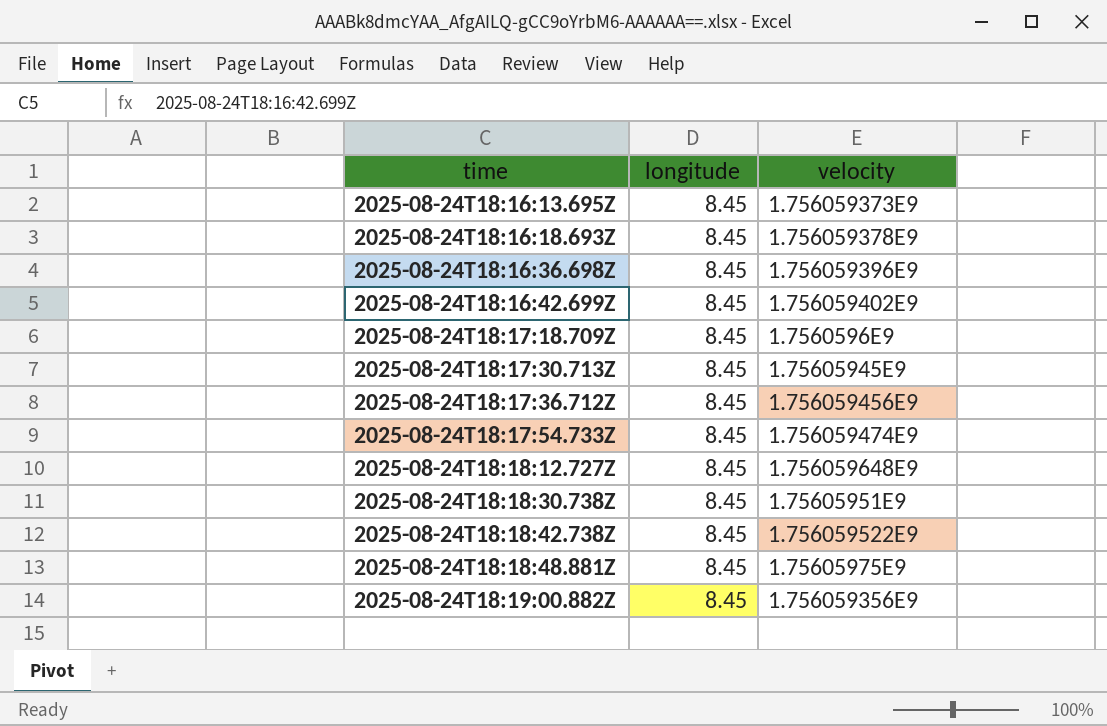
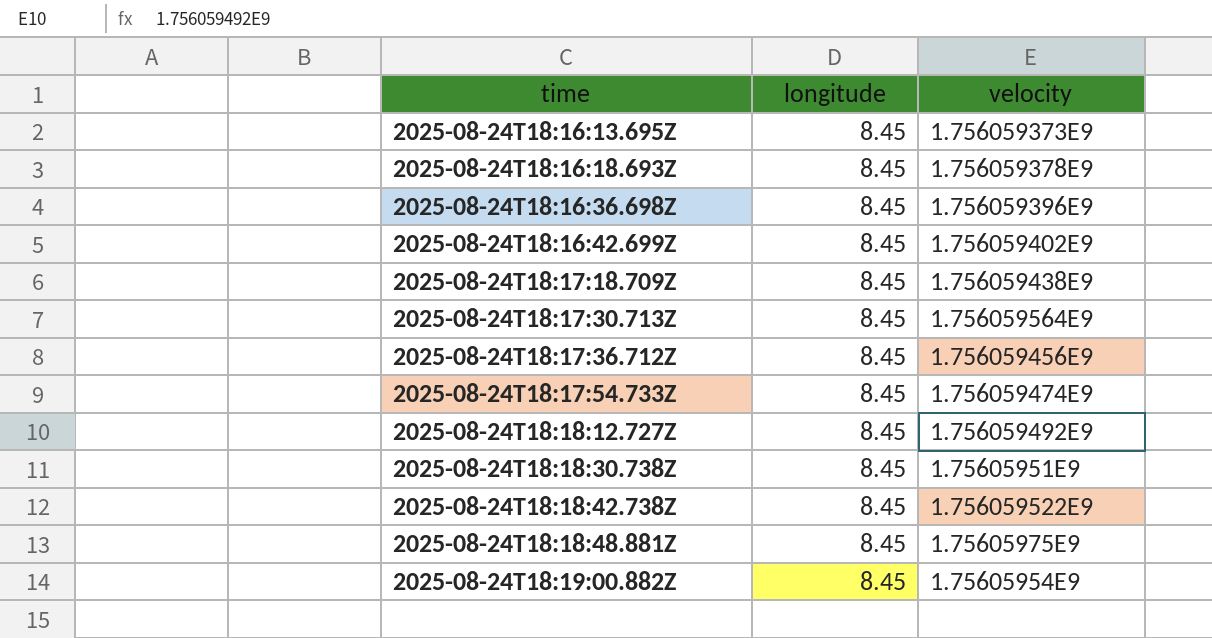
2025-08-24T18:17:18.709Z | velocity: 1.7560596E9 -> 1.756059438E9
2025-08-24T18:17:30.713Z | velocity: 1.75605945E9 -> 1.756059564E9
2025-08-24T18:18:12.727Z | velocity: 1.756059648E9 -> 1.756059492E9
2025-08-24T18:19:00.882Z | velocity: 1.756059356E9 -> 1.75605954E9

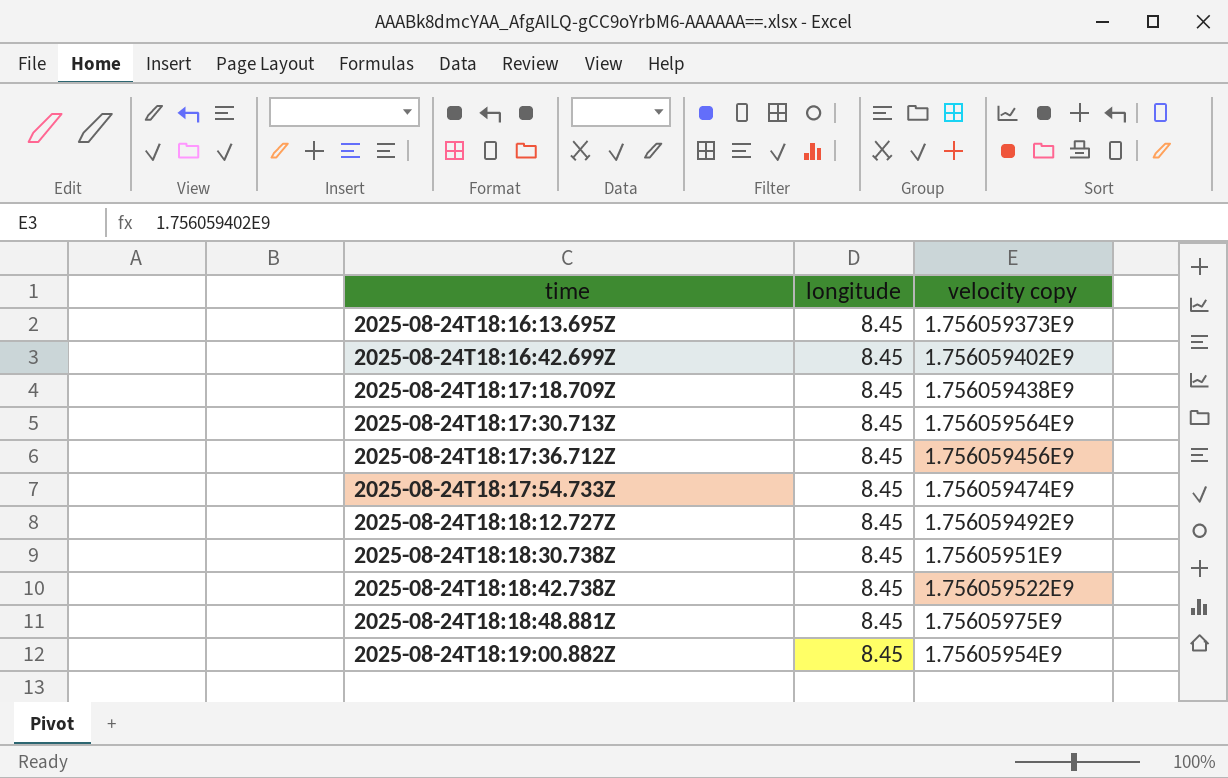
column name: velocity -> velocity copy
row 2025-08-24T18:16:18.693Z: 8.45 | 1.756059378E9 -> none
row 2025-08-24T18:16:36.698Z: 8.45 | 1.756059396E9 -> none

